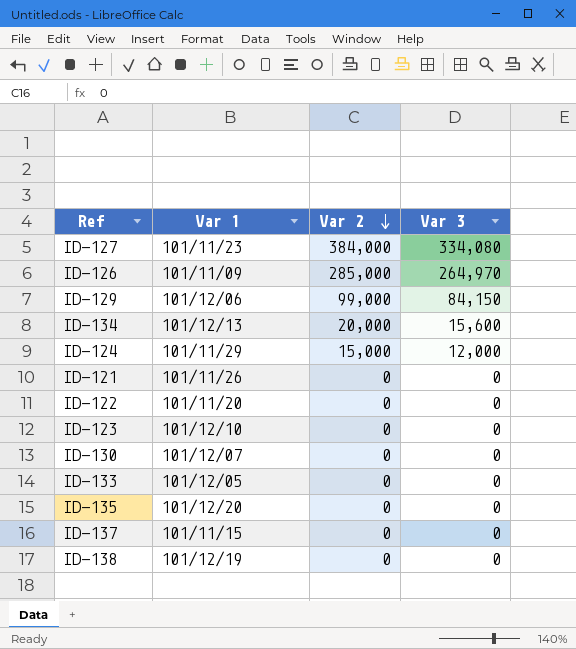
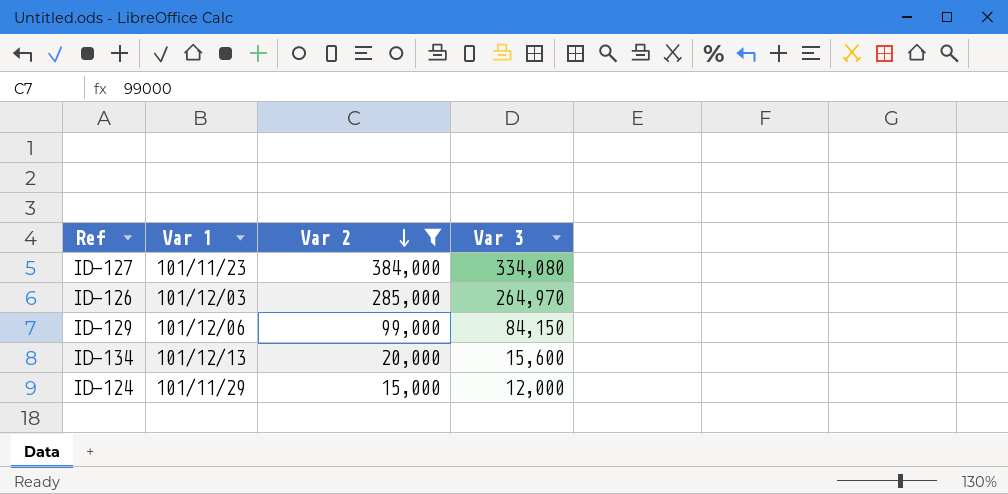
filter: none -> Var 2 != 0
ID-126 | Var 1: 101/11/09 -> 101/12/03

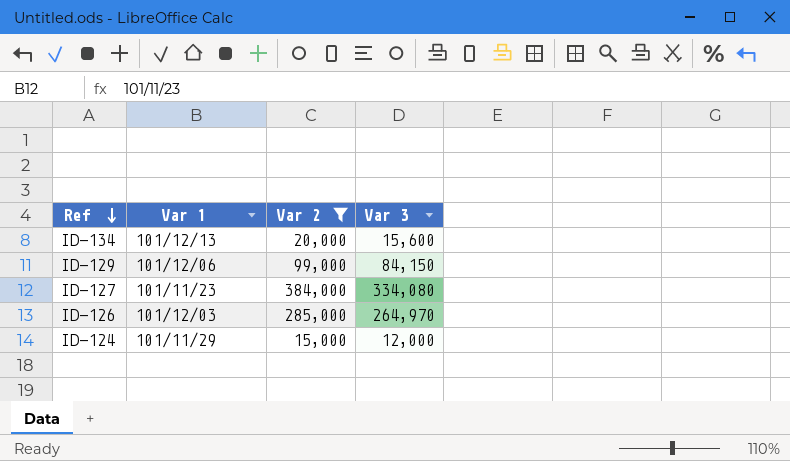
row order: Var 2 descending -> Ref descending

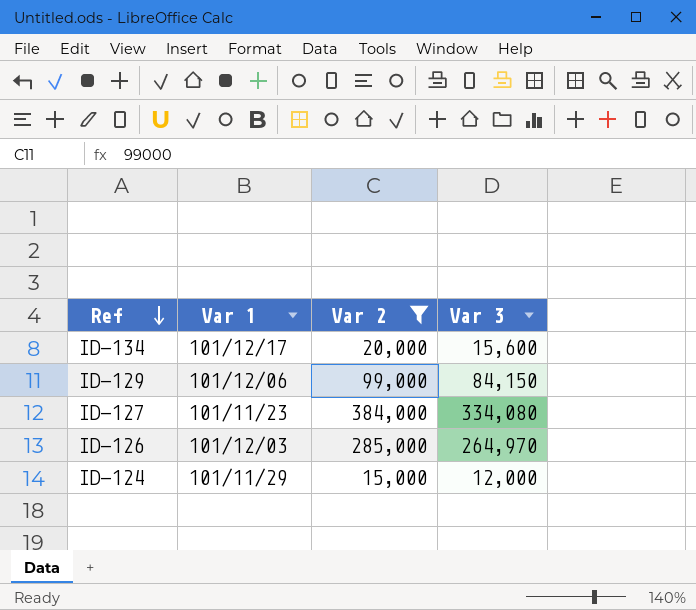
ID-134 | Var 1: 101/12/13 -> 101/12/17

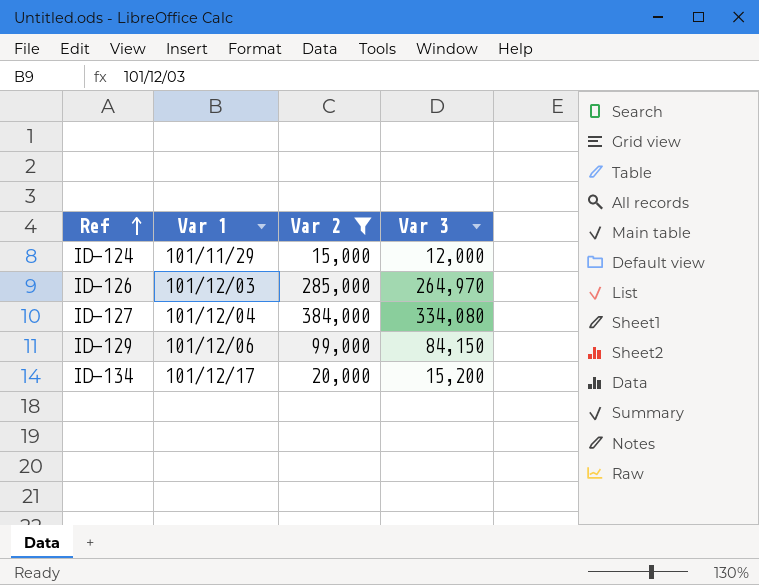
row order: Ref descending -> Ref ascending
ID-127 | Var 1: 101/11/23 -> 101/12/04
ID-134 | Var 3: 15,600 -> 15,200

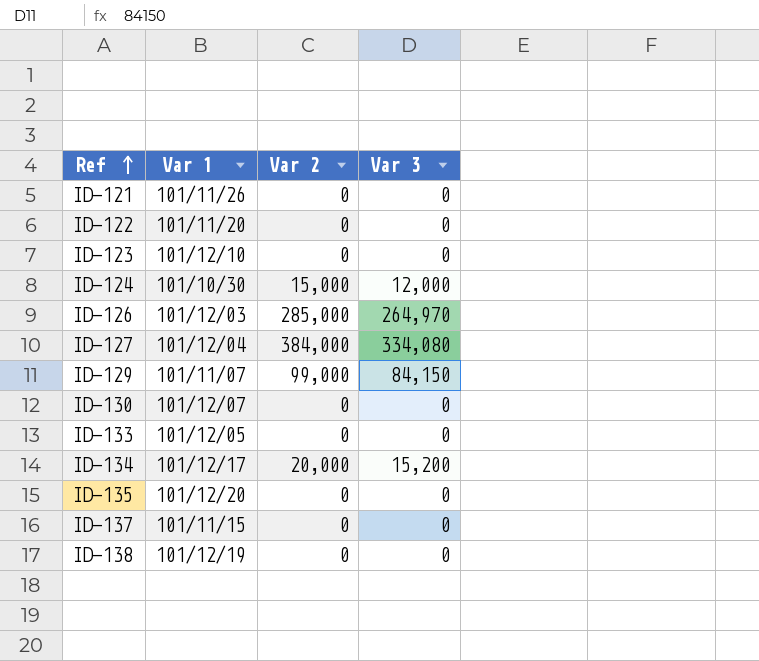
filter: Var 2 != 0 -> none
ID-124 | Var 1: 101/11/29 -> 101/10/30
ID-129 | Var 1: 101/12/06 -> 101/11/07

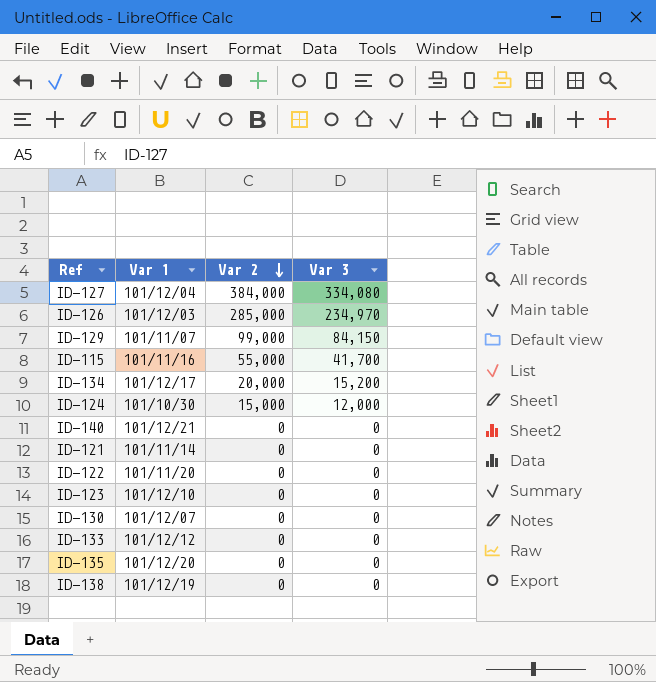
row order: Ref ascending -> Var 2 descending
row ID-137: 101/11/15 | 0 | 0 -> none
ID-126 | Var 3: 264,970 -> 234,970
row ID-115: none -> 101/11/16 | 55,000 | 41,700
row ID-140: none -> 101/12/21 | 0 | 0
ID-121 | Var 1: 101/11/26 -> 101/11/14
ID-133 | Var 1: 101/12/05 -> 101/12/12

